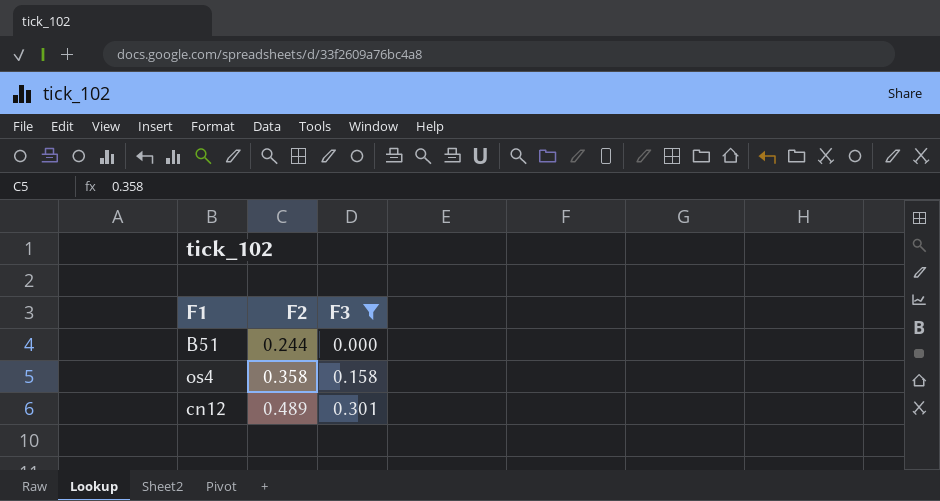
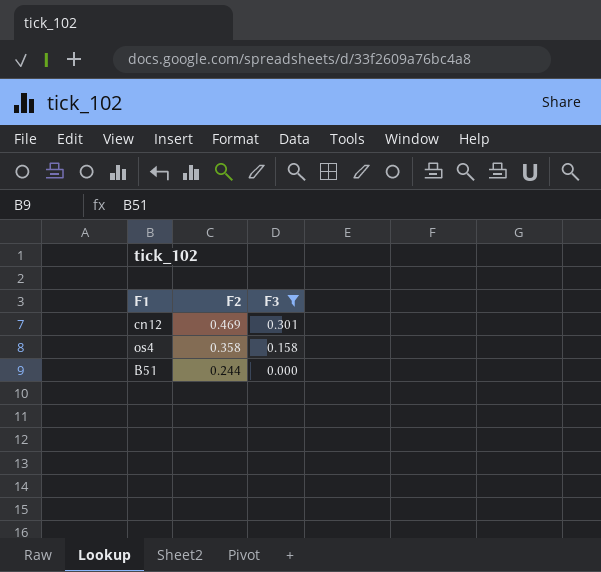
row order: F2 ascending -> F2 descending
cn12 | F2: 0.489 -> 0.469

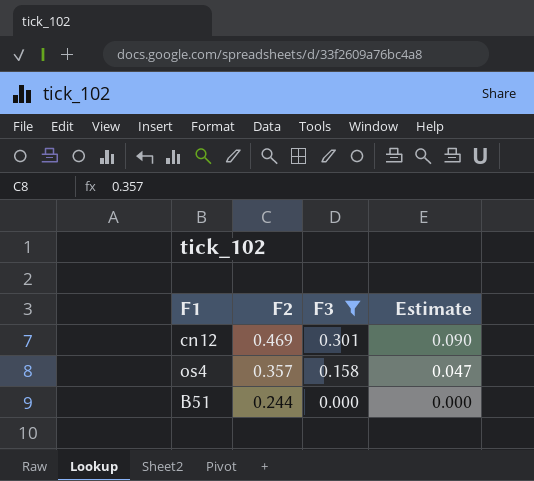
column Estimate | formula: none -> [F3] * 0.3
os4 | F2: 0.358 -> 0.357

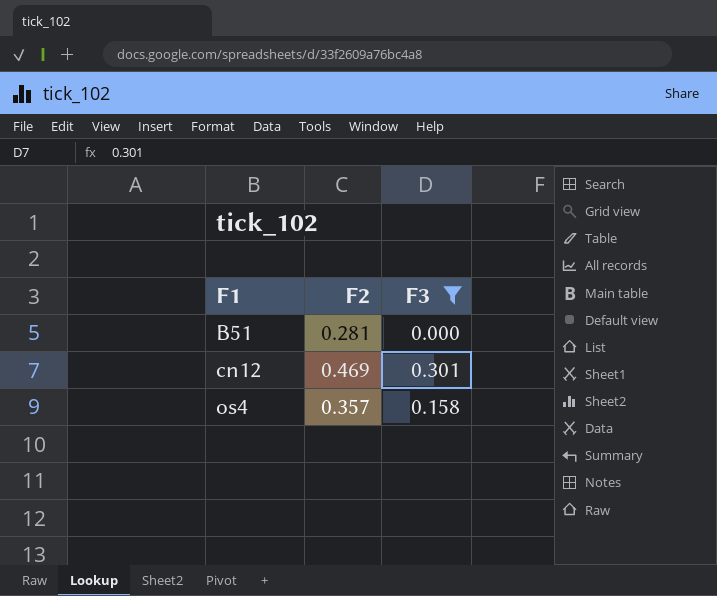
row order: F2 descending -> F1 ascending
column Estimate | formula: [F3] * 0.3 -> none
B51 | F2: 0.244 -> 0.281

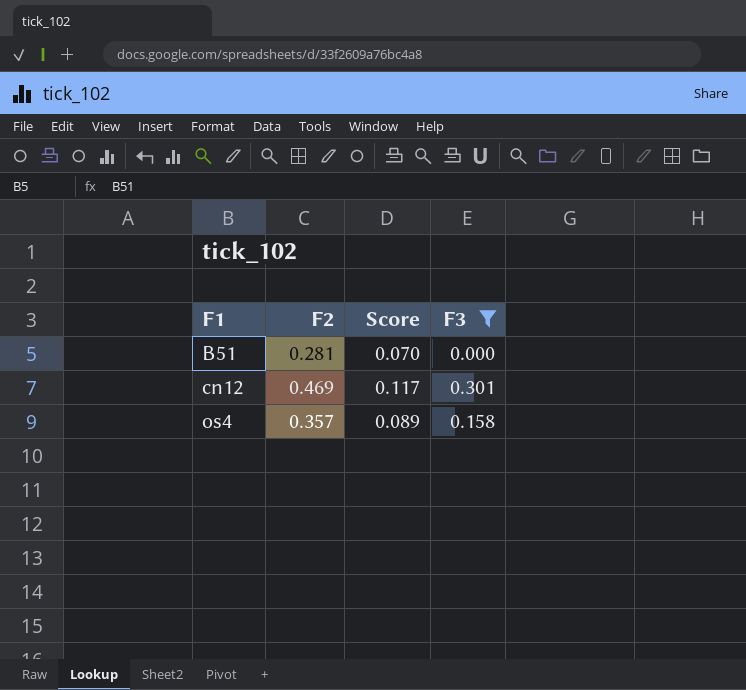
column Score | formula: none -> [F2] * 0.25

